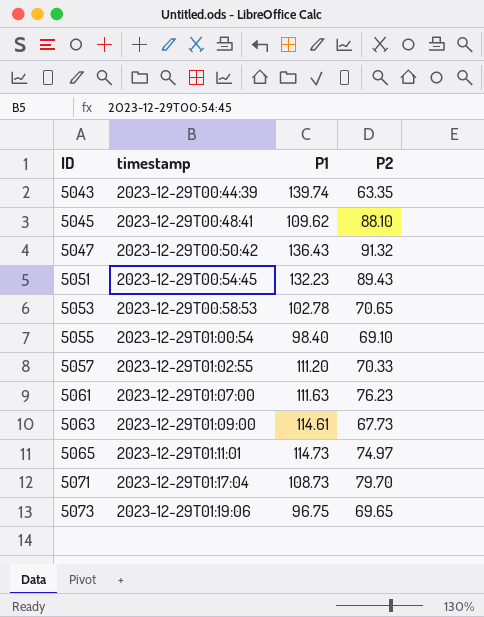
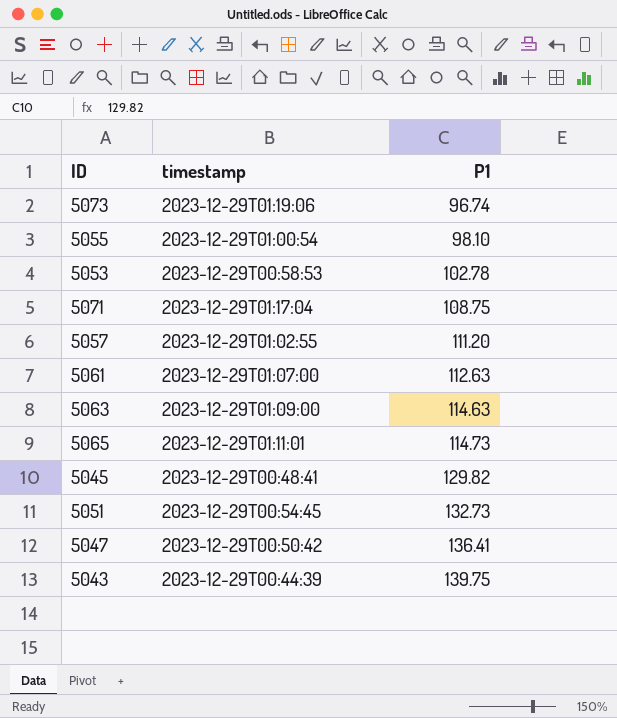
row order: ID ascending -> P1 ascending
column P2 | position: 4 -> none
5073 | P1: 96.75 -> 96.74
5055 | P1: 98.40 -> 98.10
5071 | P1: 108.73 -> 108.75
5061 | P1: 111.63 -> 112.63
5063 | P1: 114.61 -> 114.63
5045 | P1: 109.62 -> 129.82
5051 | P1: 132.23 -> 132.73
5047 | P1: 136.43 -> 136.41
5043 | P1: 139.74 -> 139.75

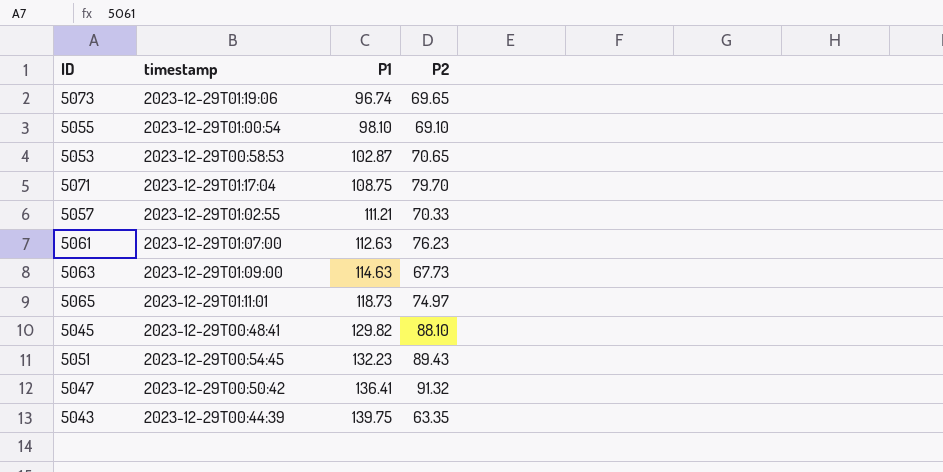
column P2 | position: none -> 4
5053 | P1: 102.78 -> 102.87
5057 | P1: 111.20 -> 111.21
5065 | P1: 114.73 -> 118.73
5051 | P1: 132.73 -> 132.23

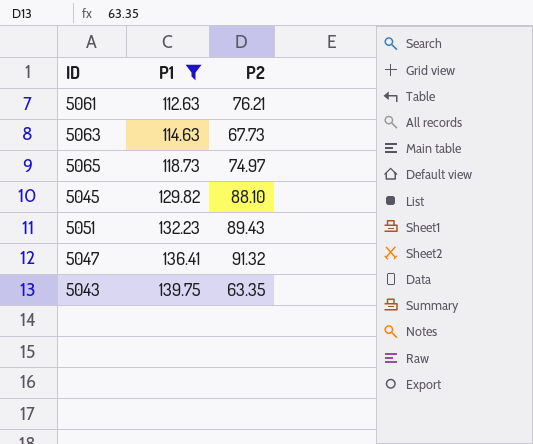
filter: none -> P1 >= 112.63
column timestamp | position: 2 -> none
5061 | P2: 76.23 -> 76.21

